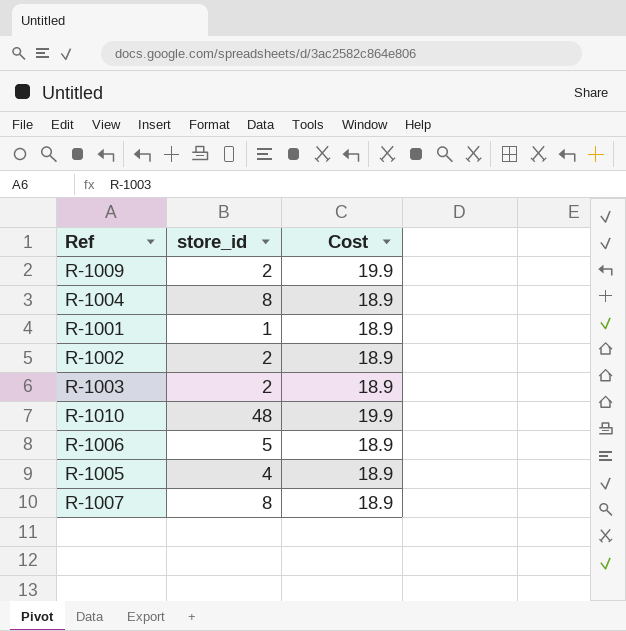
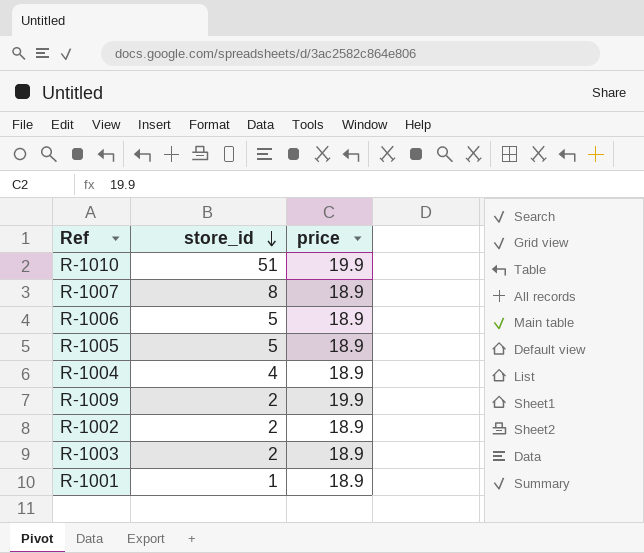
row order: none -> store_id descending
column name: Cost -> price
R-1010 | store_id: 48 -> 51
R-1005 | store_id: 4 -> 5
R-1004 | store_id: 8 -> 4

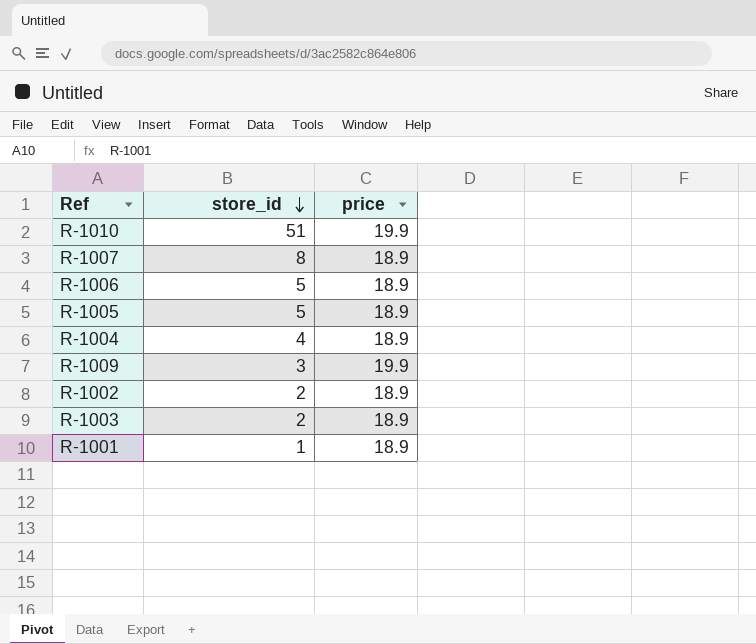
R-1009 | store_id: 2 -> 3

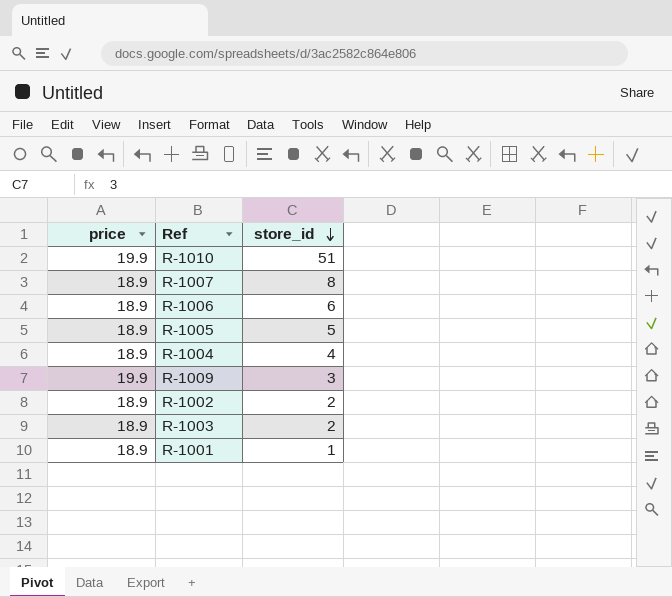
column price | position: 3 -> 1
R-1006 | store_id: 5 -> 6

